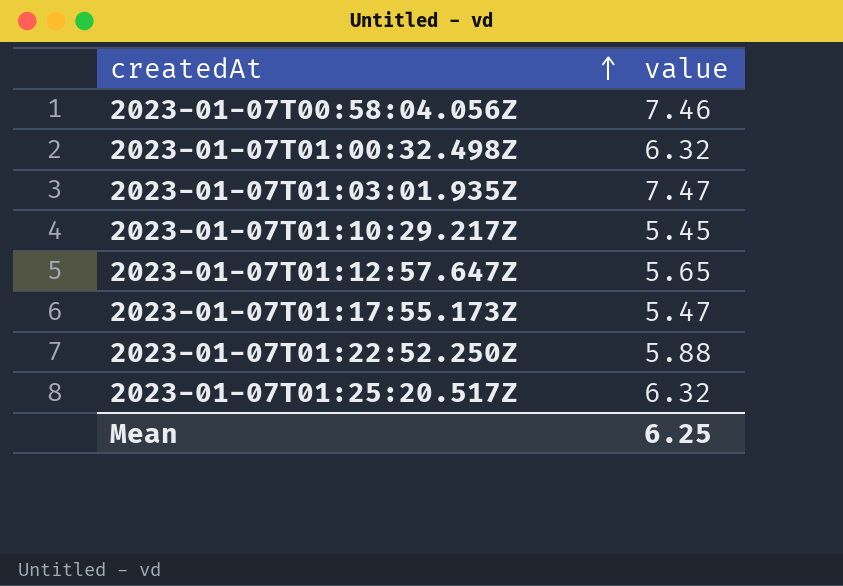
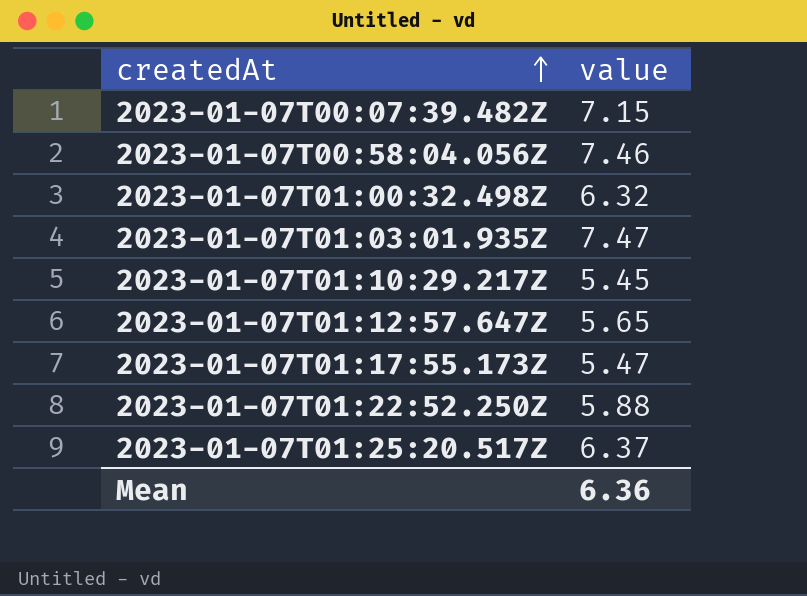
row 2023-01-07T00:07:39.482Z: none -> 7.15
2023-01-07T01:25:20.517Z | value: 6.32 -> 6.37
Mean | value: 6.25 -> 6.36

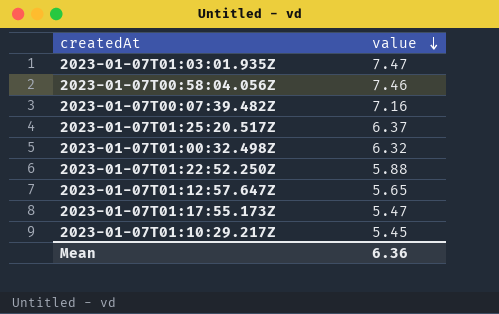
row order: createdAt ascending -> value descending
2023-01-07T00:07:39.482Z | value: 7.15 -> 7.16

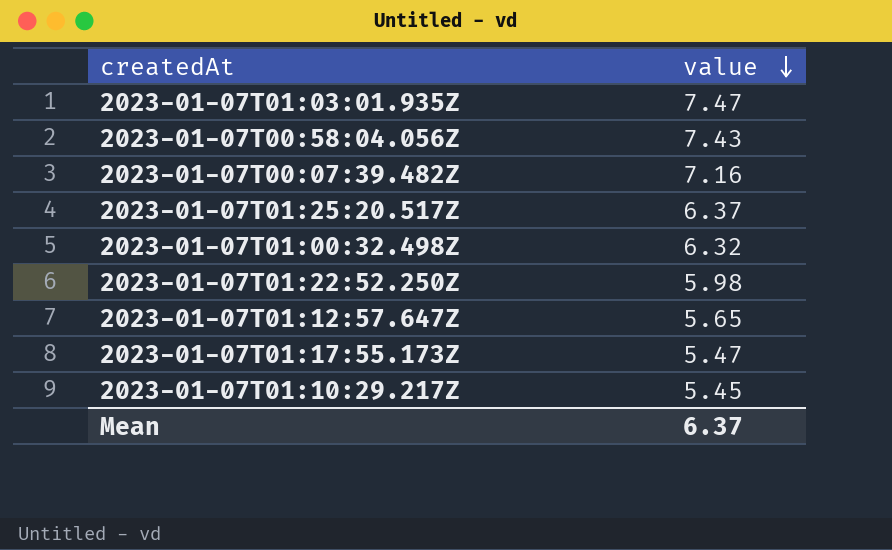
2023-01-07T00:58:04.056Z | value: 7.46 -> 7.43
2023-01-07T01:22:52.250Z | value: 5.88 -> 5.98
Mean | value: 6.36 -> 6.37

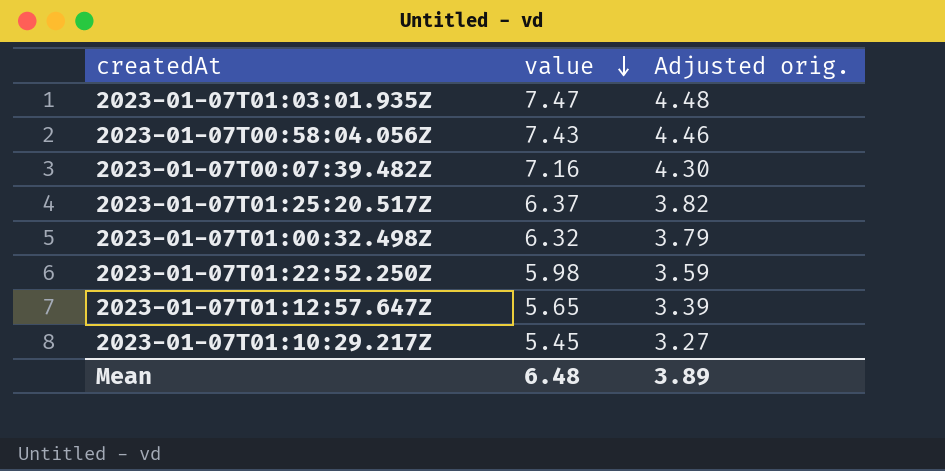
column Adjusted orig. | formula: none -> [value] * 0.6
row 2023-01-07T01:17:55.173Z: 5.47 -> none
Mean | value: 6.37 -> 6.48

